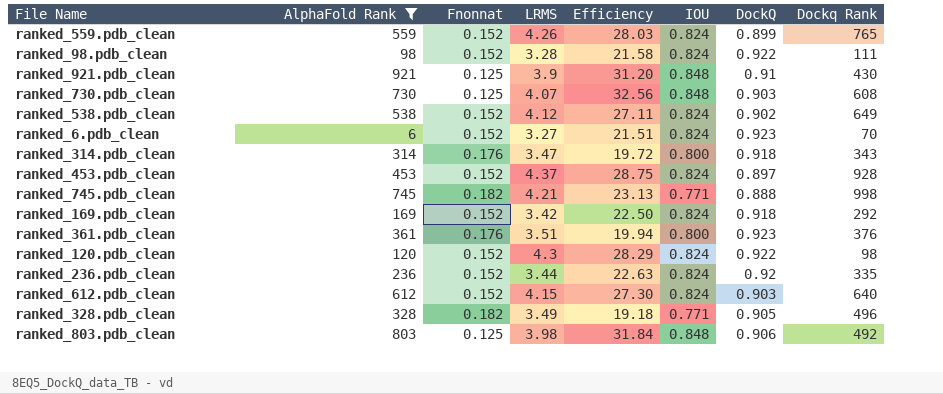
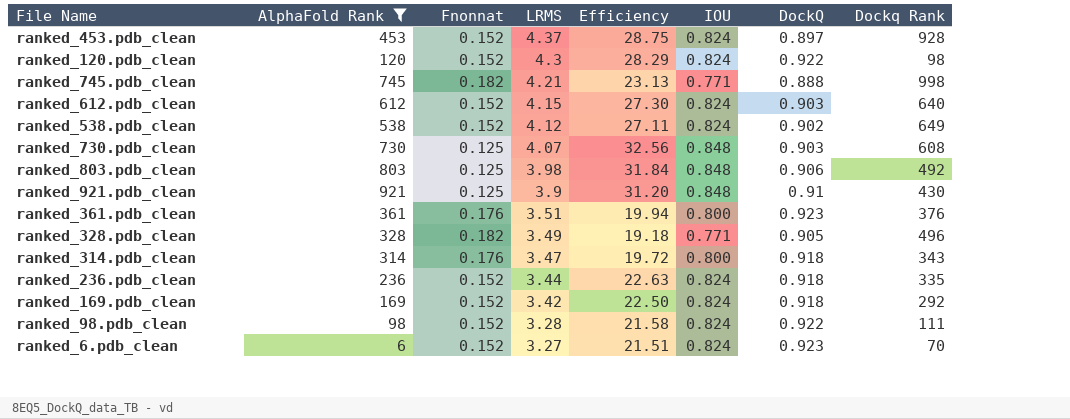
row order: none -> LRMS descending
row ranked_559.pdb_clean: 559 | 0.152 | 4.26 | 28.03 | 0.824 | 0.899 | 765 -> none
ranked_236.pdb_clean | DockQ: 0.92 -> 0.918

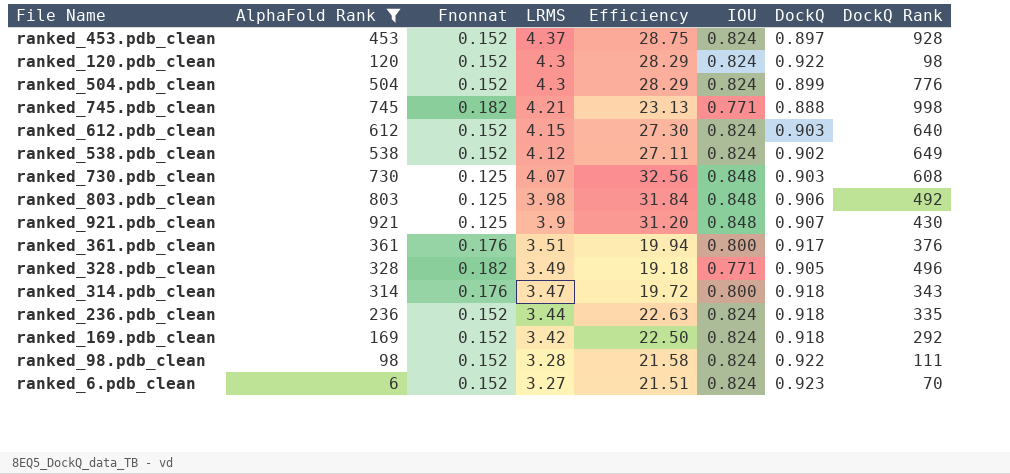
column name: Dockq Rank -> DockQ Rank
row ranked_504.pdb_clean: none -> 504 | 0.152 | 4.3 | 28.29 | 0.824 | 0.899 | 776
ranked_921.pdb_clean | DockQ: 0.91 -> 0.907
ranked_361.pdb_clean | DockQ: 0.923 -> 0.917

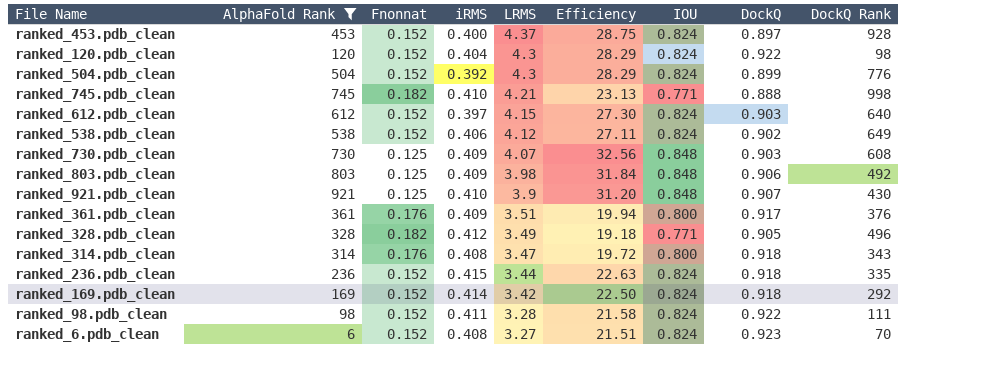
column iRMS | position: none -> 4

